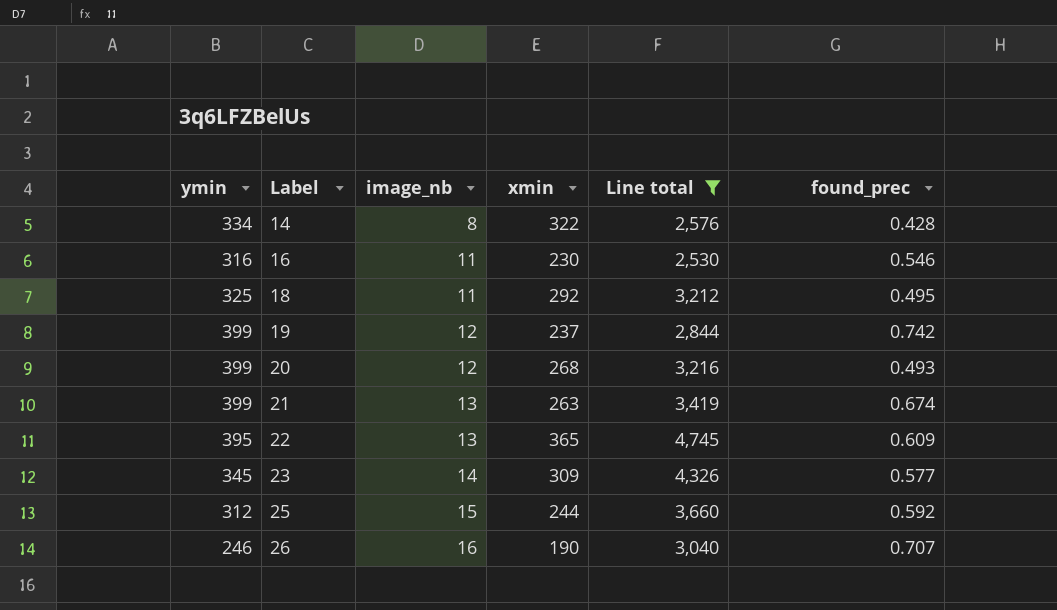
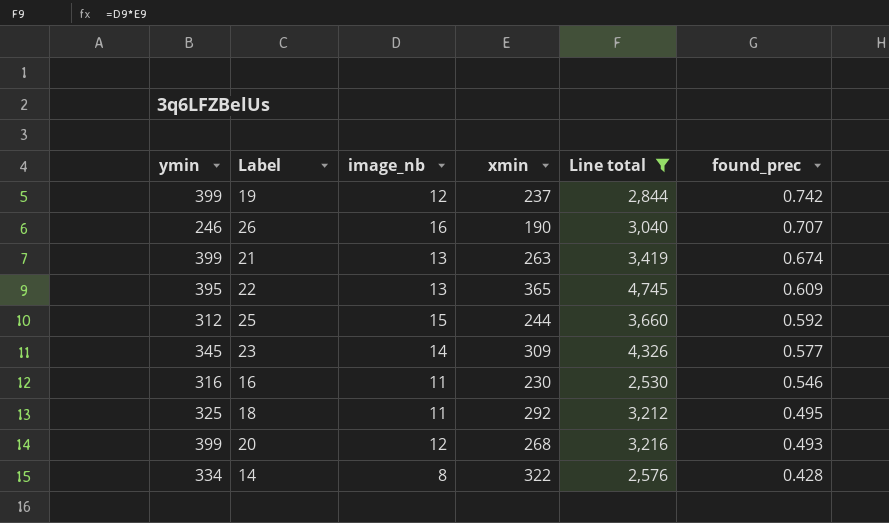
row order: Label ascending -> found_prec descending

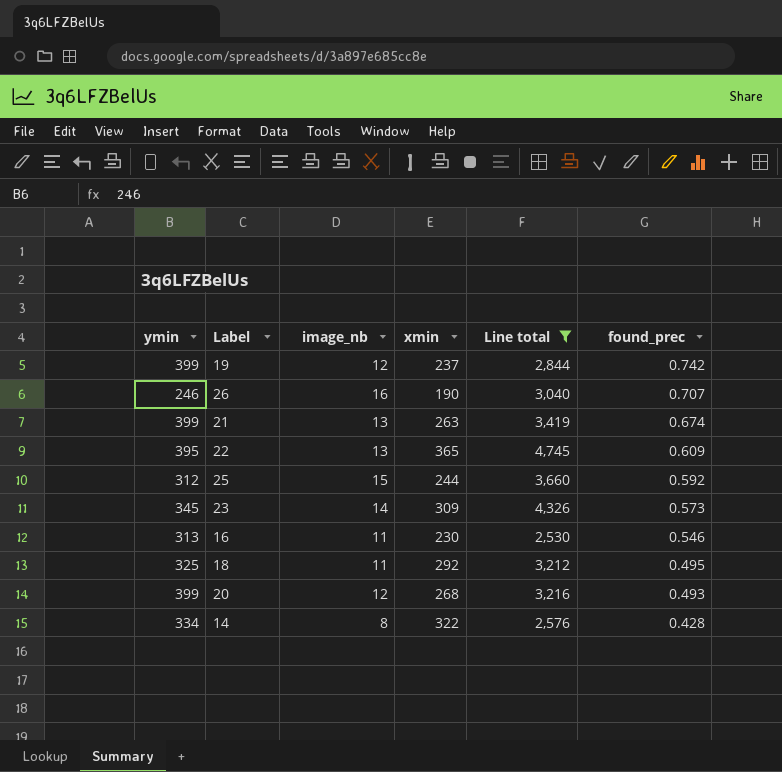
23 | found_prec: 0.577 -> 0.573
16 | ymin: 316 -> 313

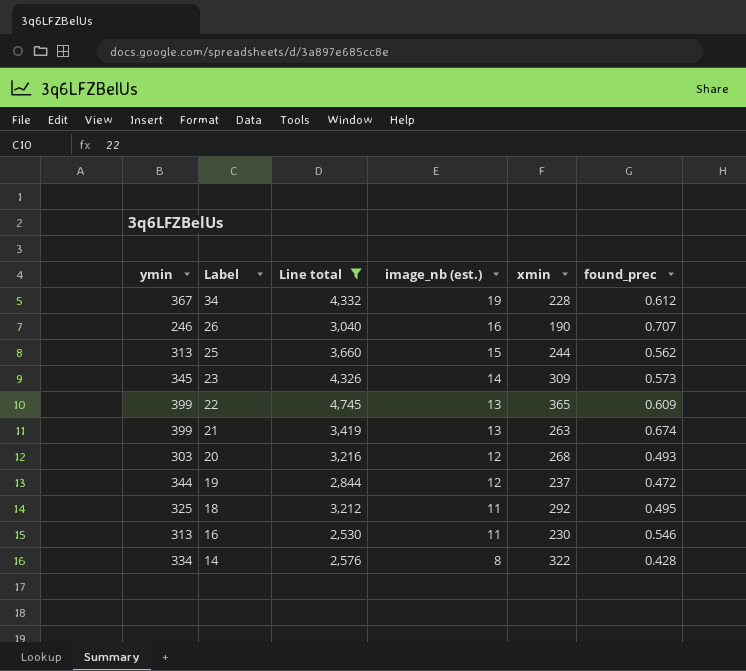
row order: found_prec descending -> Label descending
column Line total | position: 5 -> 3
column name: image_nb -> image_nb (est.)
row 34: none -> 367 | 4,332 | 19 | 228 | 0.612
25 | ymin: 312 -> 313
25 | found_prec: 0.592 -> 0.562
22 | ymin: 395 -> 399
20 | ymin: 399 -> 303
19 | ymin: 399 -> 344
19 | found_prec: 0.742 -> 0.472

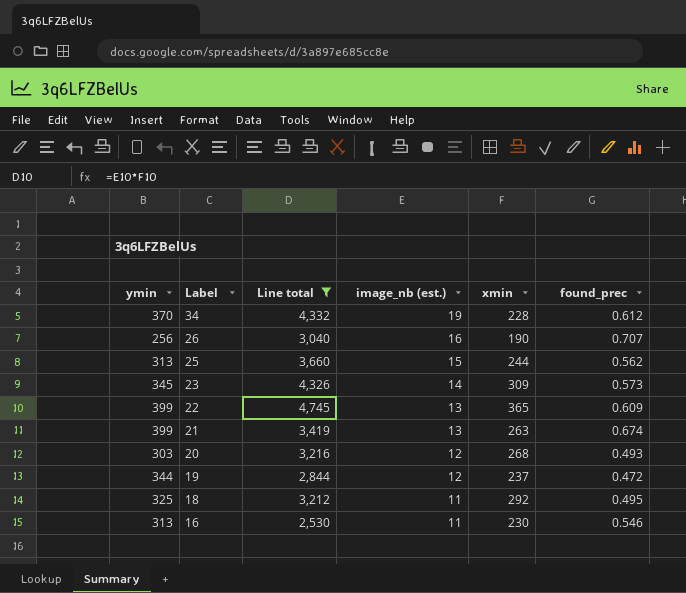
row 14: 334 | 2,576 | 8 | 322 | 0.428 -> none
34 | ymin: 367 -> 370
26 | ymin: 246 -> 256

